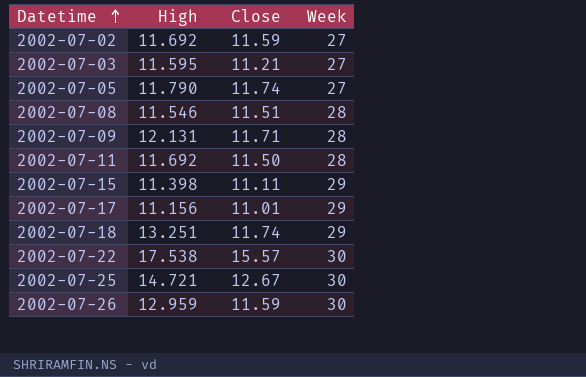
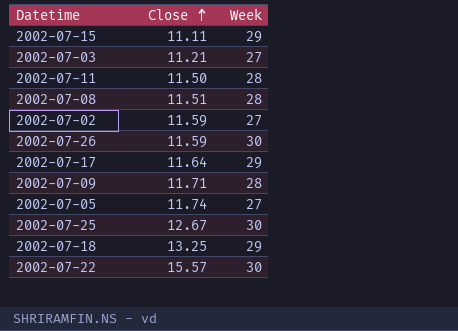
row order: Datetime ascending -> Close ascending
column High | position: 2 -> none
2002-07-17 | Close: 11.01 -> 11.64
2002-07-18 | Close: 11.74 -> 13.25

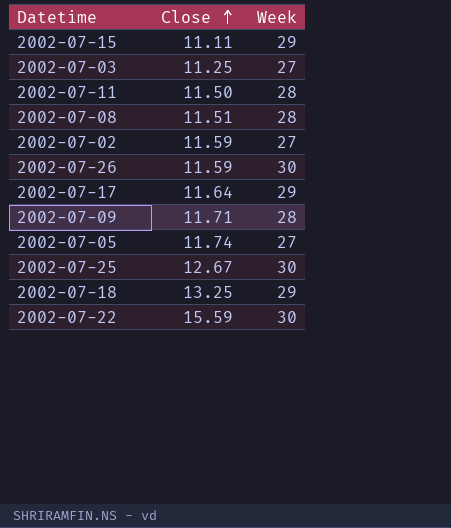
2002-07-03 | Close: 11.21 -> 11.25
2002-07-22 | Close: 15.57 -> 15.59

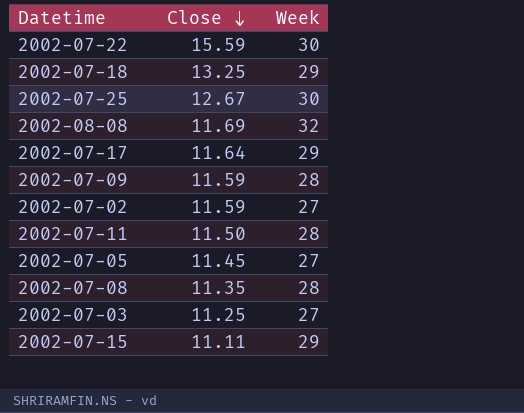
row order: Close ascending -> Close descending
row 2002-07-26: 11.59 | 30 -> none
row 2002-08-08: none -> 11.69 | 32
2002-07-09 | Close: 11.71 -> 11.59
2002-07-05 | Close: 11.74 -> 11.45
2002-07-08 | Close: 11.51 -> 11.35

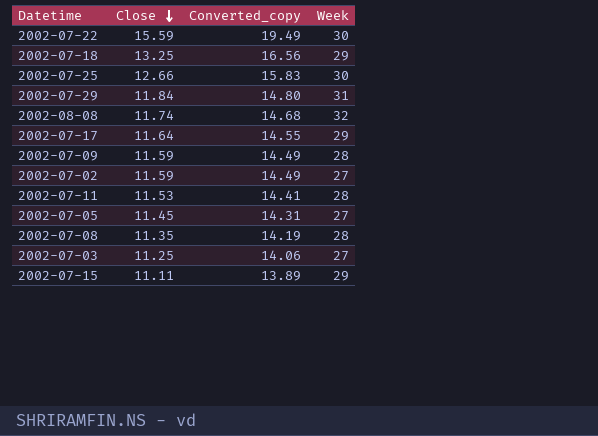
column Converted_copy | formula: none -> [Close] * 1.25
2002-07-25 | Close: 12.67 -> 12.66
row 2002-07-29: none -> 11.84 | 14.80 | 31
2002-08-08 | Close: 11.69 -> 11.74
2002-07-11 | Close: 11.50 -> 11.53

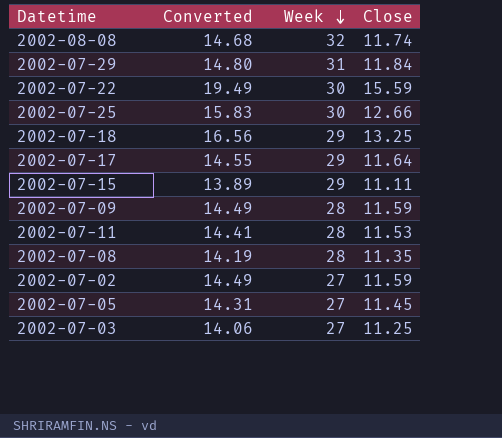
row order: Close descending -> Week descending
column name: Converted_copy -> Converted
column Close | position: 2 -> 4

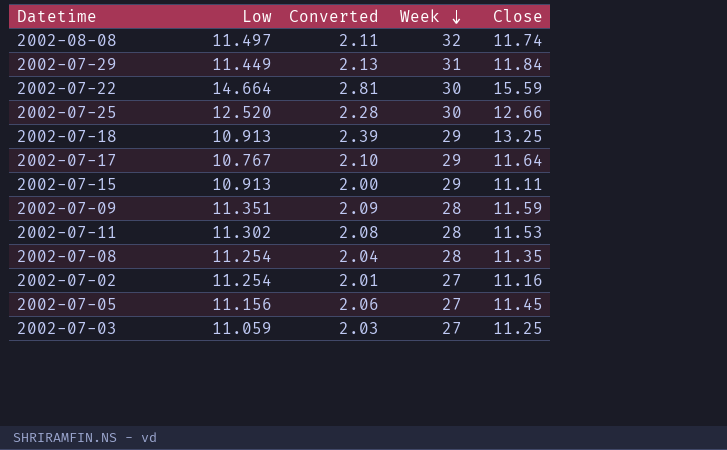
column Low | position: none -> 2
column Converted | formula: [Close] * 1.25 -> [Close] * 0.18
2002-07-02 | Close: 11.59 -> 11.16

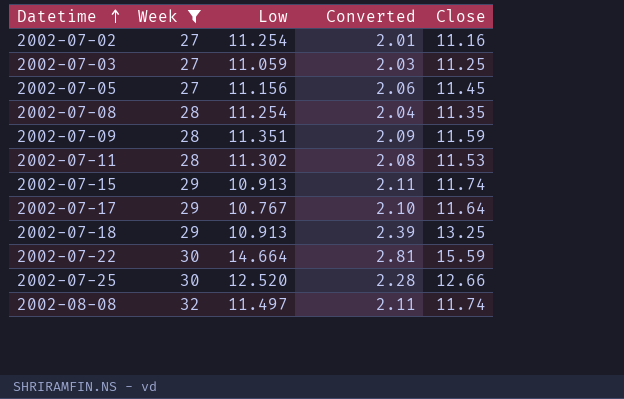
filter: none -> Week != 31
row order: Week descending -> Datetime ascending
column Week | position: 4 -> 2
2002-07-15 | Converted: 2.00 -> 2.11
2002-07-15 | Close: 11.11 -> 11.74

